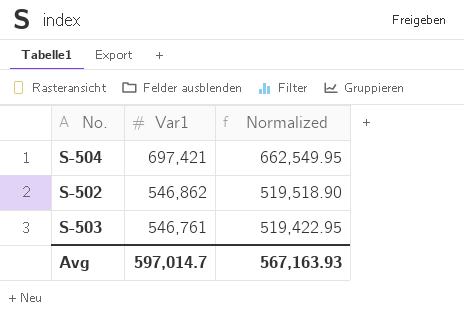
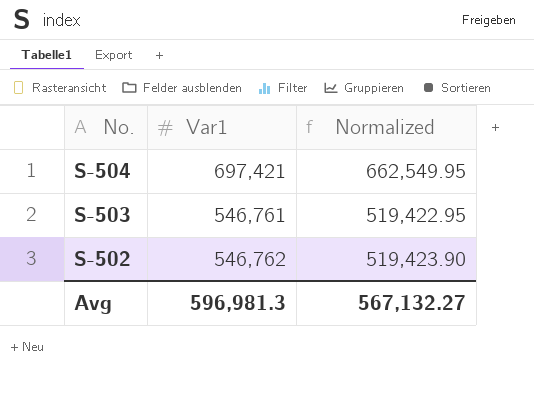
row order: Var1 descending -> No. descending
S-502 | Var1: 546,862 -> 546,762
S-502 | Normalized: 519,518.90 -> 519,423.90
Avg | Var1: 597,014.7 -> 596,981.3
Avg | Normalized: 567,163.93 -> 567,132.27

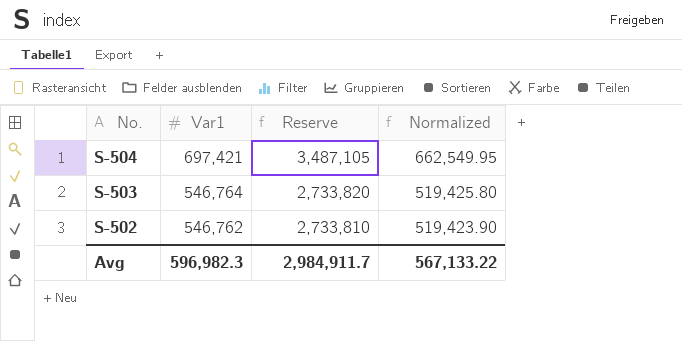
column Reserve | formula: none -> [Var1] * 5
S-503 | Var1: 546,761 -> 546,764
S-503 | Normalized: 519,422.95 -> 519,425.80
Avg | Var1: 596,981.3 -> 596,982.3
Avg | Normalized: 567,132.27 -> 567,133.22

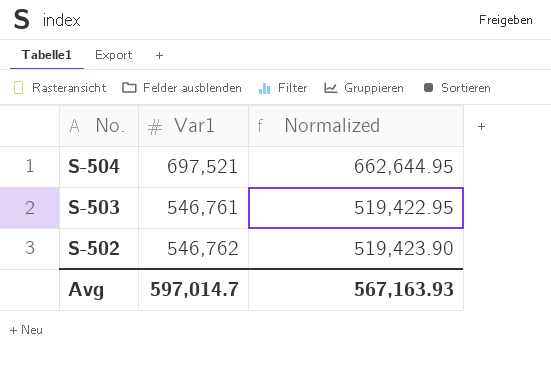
column Reserve | formula: [Var1] * 5 -> none
S-504 | Var1: 697,421 -> 697,521
S-504 | Normalized: 662,549.95 -> 662,644.95
S-503 | Var1: 546,764 -> 546,761
S-503 | Normalized: 519,425.80 -> 519,422.95
Avg | Var1: 596,982.3 -> 597,014.7
Avg | Normalized: 567,133.22 -> 567,163.93

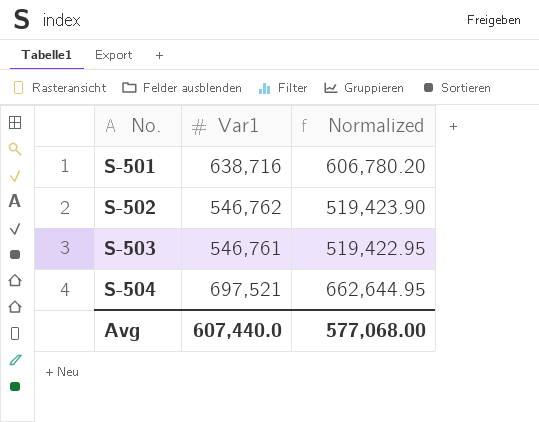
row order: No. descending -> No. ascending
row S-501: none -> 638,716 | 606,780.20
Avg | Var1: 597,014.7 -> 607,440.0
Avg | Normalized: 567,163.93 -> 577,068.00

